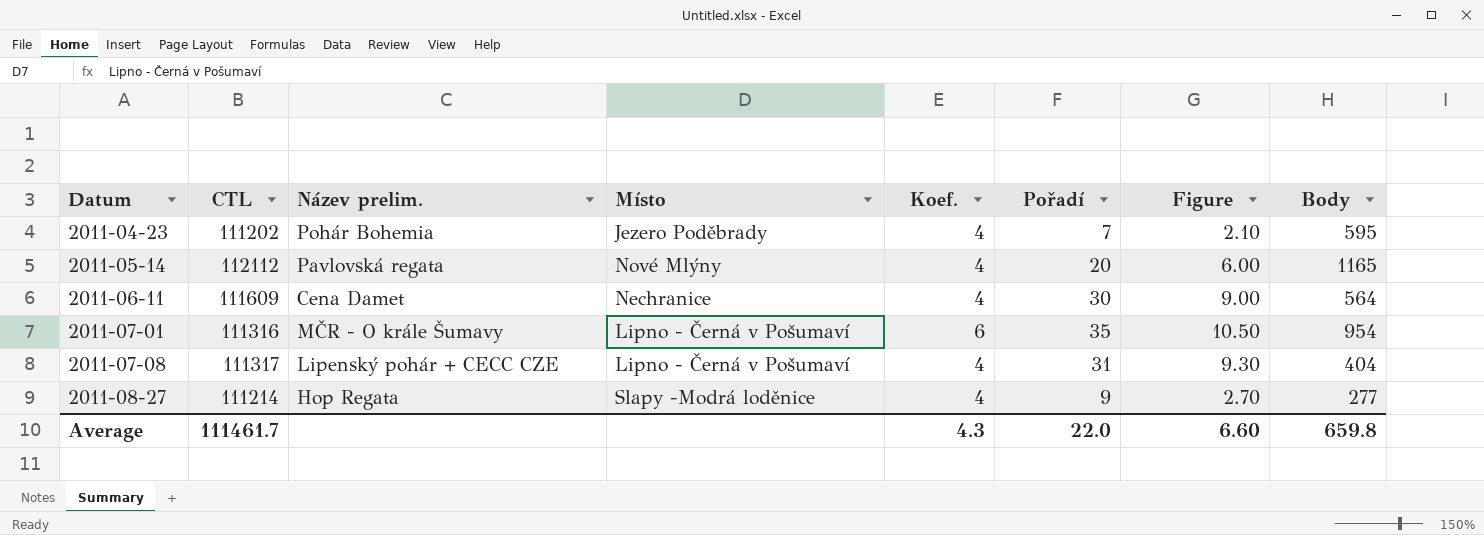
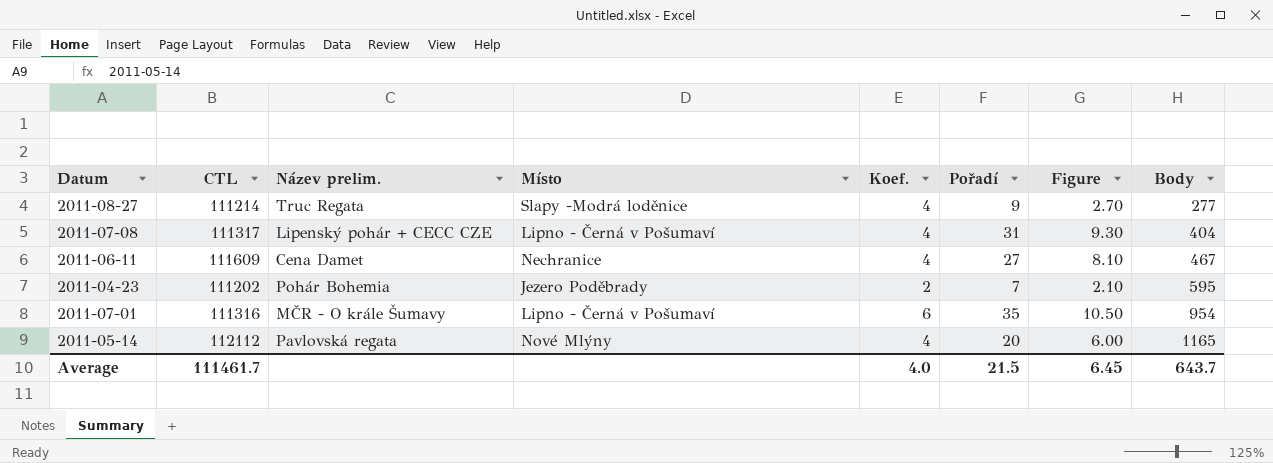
row order: Datum ascending -> Body ascending
2011-08-27 | Název prelim.: Hop Regata -> Truc Regata
2011-06-11 | Pořadí: 30 -> 27
2011-06-11 | Figure: 9.00 -> 8.10
2011-06-11 | Body: 564 -> 467
2011-04-23 | Koef.: 4 -> 2
Average | Koef.: 4.3 -> 4.0
Average | Pořadí: 22.0 -> 21.5
Average | Figure: 6.60 -> 6.45
Average | Body: 659.8 -> 643.7

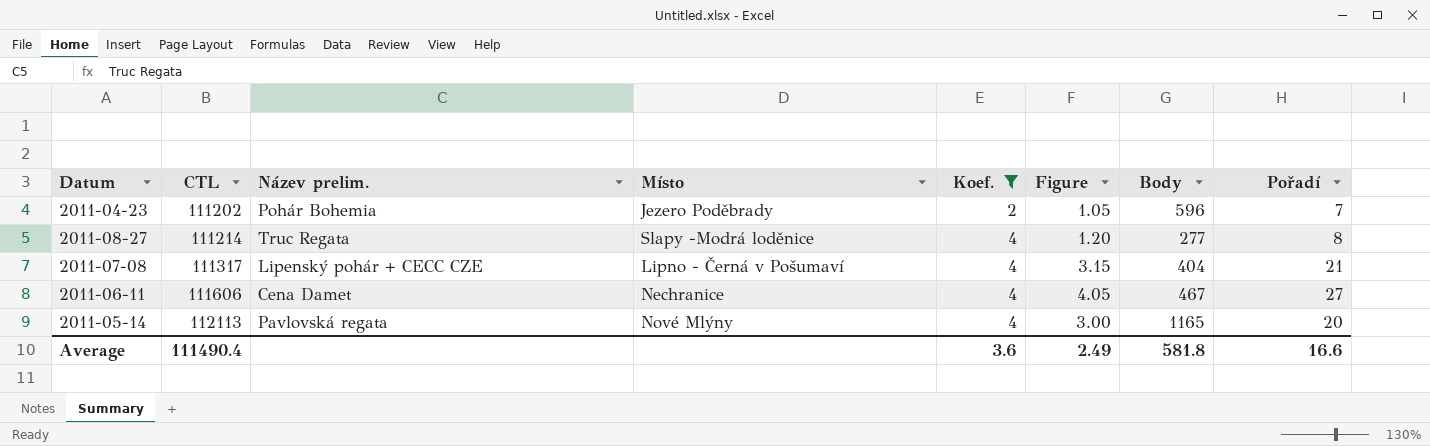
filter: none -> Koef. != 6
row order: Body ascending -> CTL ascending
column Figure | formula: [Pořadí] * 0.3 -> [Pořadí] * 0.15
column Pořadí | position: 6 -> 8
2011-04-23 | Body: 595 -> 596
2011-08-27 | Pořadí: 9 -> 8
2011-07-08 | Pořadí: 31 -> 21
2011-06-11 | CTL: 111609 -> 111606
2011-05-14 | CTL: 112112 -> 112113
Average | CTL: 111461.7 -> 111490.4
Average | Koef.: 4.0 -> 3.6
Average | Figure: 6.45 -> 2.49
Average | Body: 643.7 -> 581.8
Average | Pořadí: 21.5 -> 16.6

